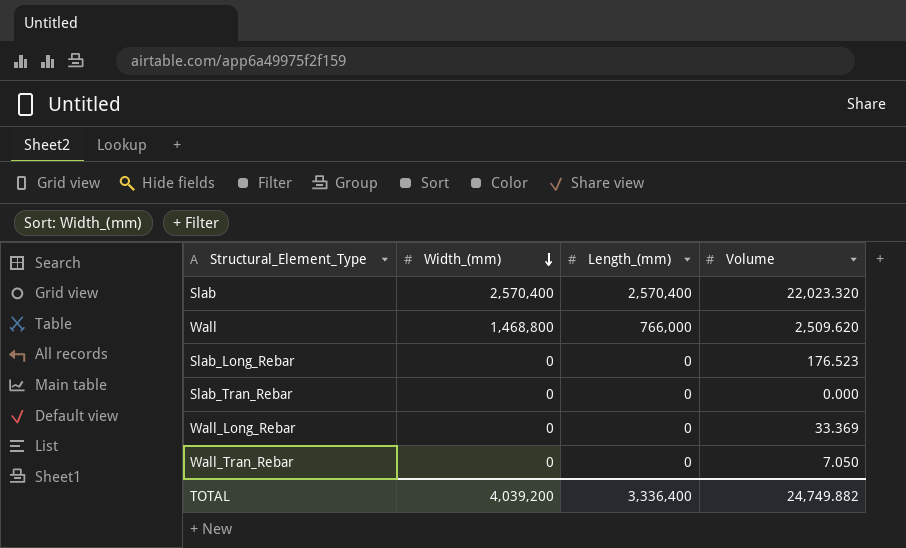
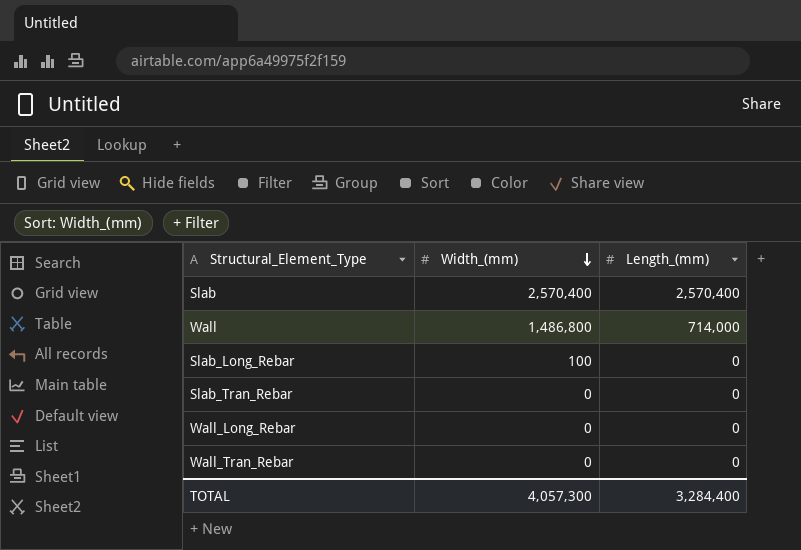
column Volume | position: 4 -> none
Wall | Width_(mm): 1,468,800 -> 1,486,800
Wall | Length_(mm): 766,000 -> 714,000
Slab_Long_Rebar | Width_(mm): 0 -> 100
TOTAL | Width_(mm): 4,039,200 -> 4,057,300
TOTAL | Length_(mm): 3,336,400 -> 3,284,400

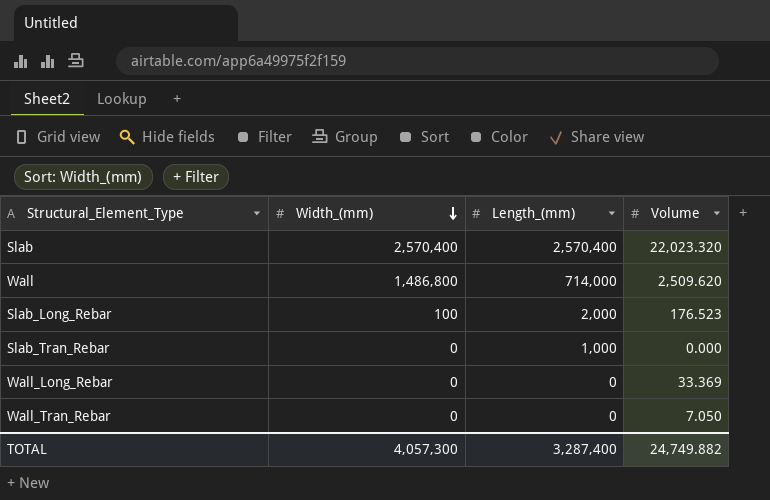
column Volume | position: none -> 4
Slab_Long_Rebar | Length_(mm): 0 -> 2,000
Slab_Tran_Rebar | Length_(mm): 0 -> 1,000
TOTAL | Length_(mm): 3,284,400 -> 3,287,400

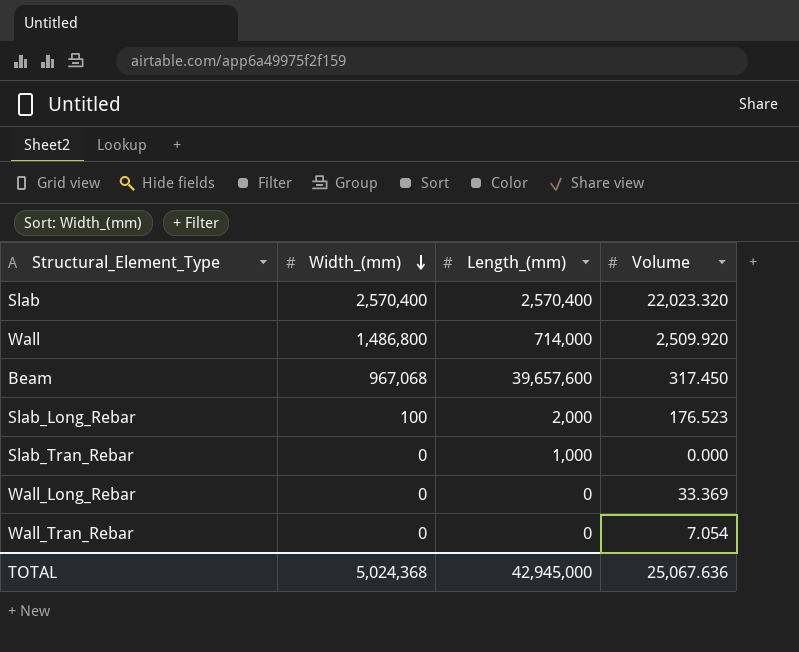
Wall | Volume: 2,509.620 -> 2,509.920
row Beam: none -> 967,068 | 39,657,600 | 317.450
Wall_Tran_Rebar | Volume: 7.050 -> 7.054
TOTAL | Width_(mm): 4,057,300 -> 5,024,368
TOTAL | Length_(mm): 3,287,400 -> 42,945,000
TOTAL | Volume: 24,749.882 -> 25,067.636

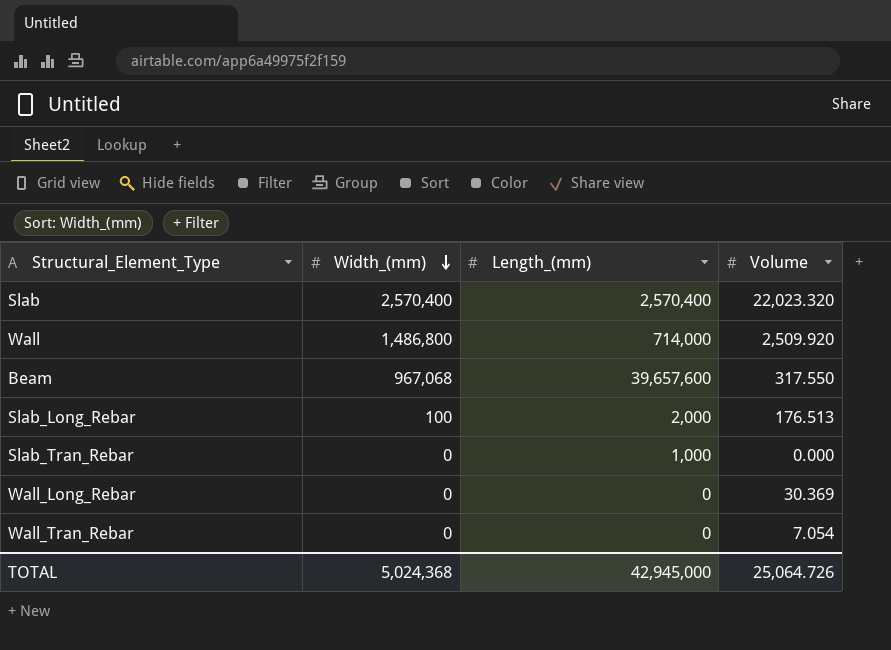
Beam | Volume: 317.450 -> 317.550
Slab_Long_Rebar | Volume: 176.523 -> 176.513
Wall_Long_Rebar | Volume: 33.369 -> 30.369
TOTAL | Volume: 25,067.636 -> 25,064.726

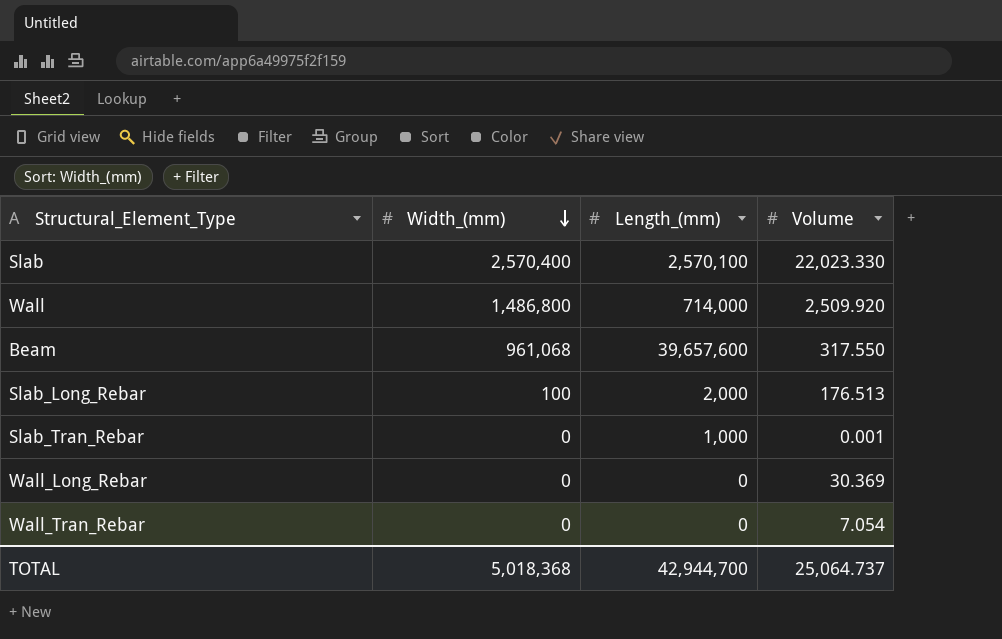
Slab | Length_(mm): 2,570,400 -> 2,570,100
Slab | Volume: 22,023.320 -> 22,023.330
Beam | Width_(mm): 967,068 -> 961,068
Slab_Tran_Rebar | Volume: 0.000 -> 0.001
TOTAL | Width_(mm): 5,024,368 -> 5,018,368
TOTAL | Length_(mm): 42,945,000 -> 42,944,700
TOTAL | Volume: 25,064.726 -> 25,064.737

